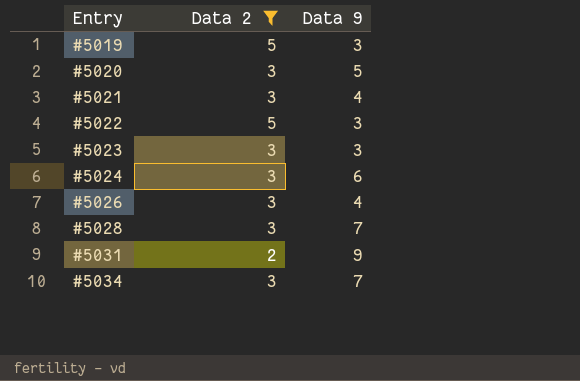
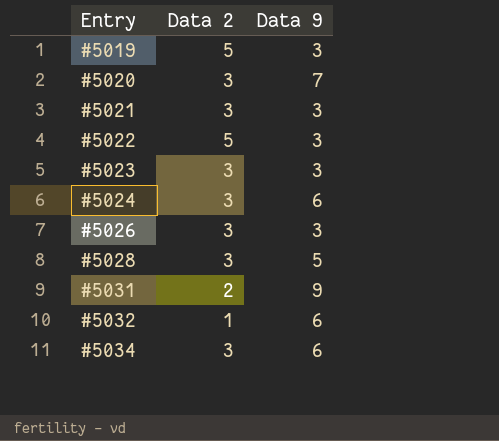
filter: Data 2 != 1 -> none
#5020 | Data 9: 5 -> 7
#5021 | Data 9: 4 -> 3
#5026 | Data 9: 4 -> 3
#5028 | Data 9: 7 -> 5
#5034 | Data 9: 7 -> 6

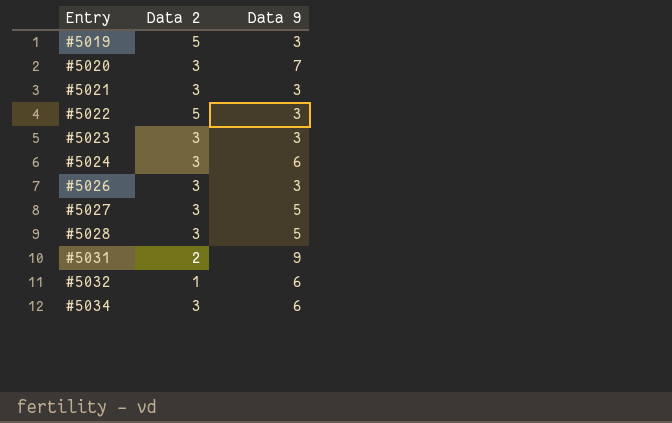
row #5027: none -> 3 | 5

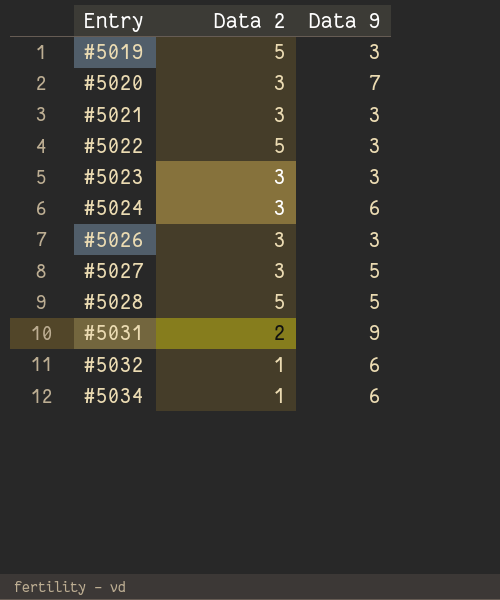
#5028 | Data 2: 3 -> 5
#5034 | Data 2: 3 -> 1

